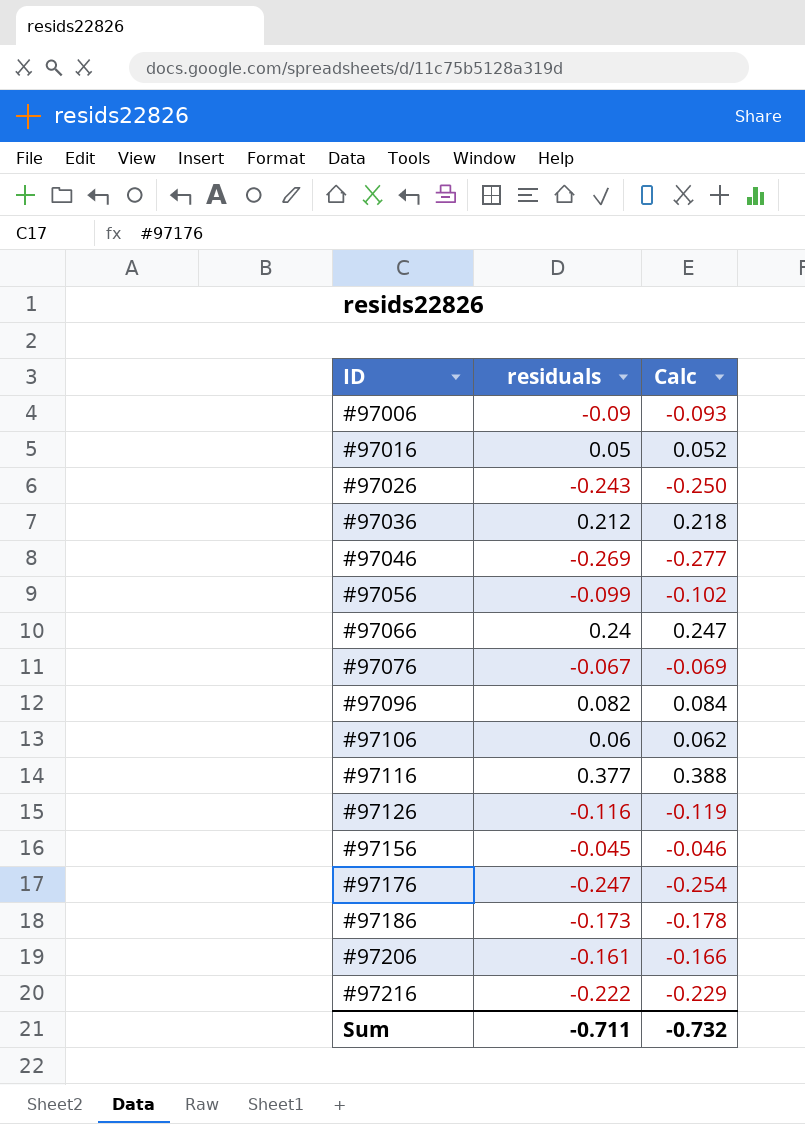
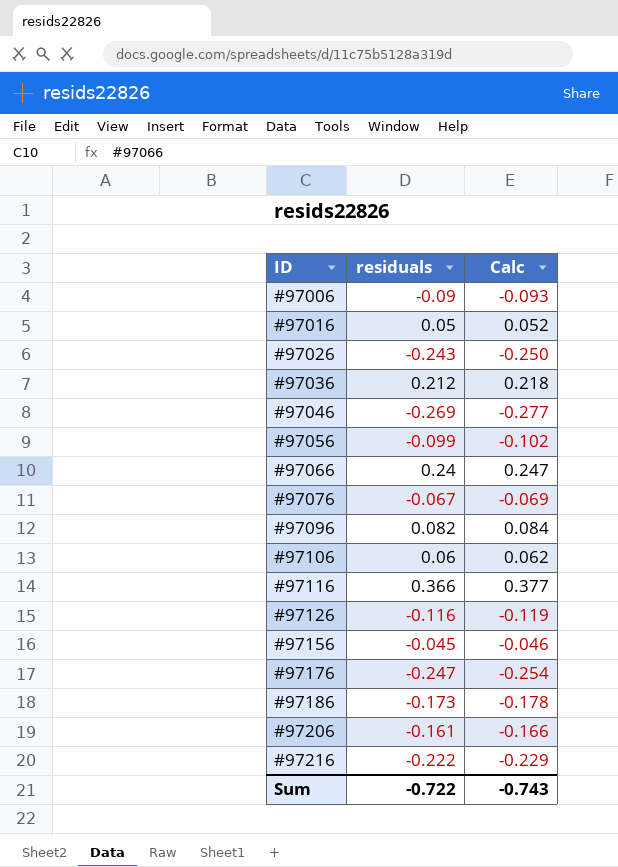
#97116 | residuals: 0.377 -> 0.366
#97116 | Calc: 0.388 -> 0.377
Sum | residuals: -0.711 -> -0.722
Sum | Calc: -0.732 -> -0.743

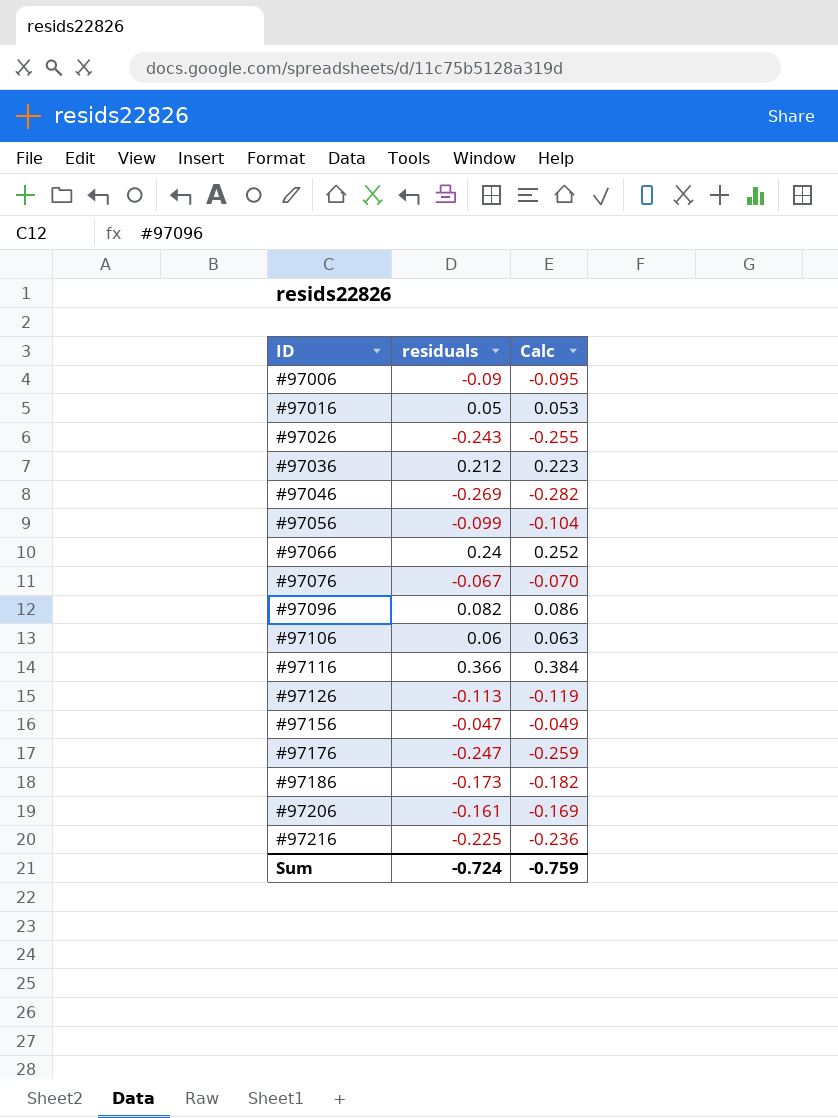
column Calc | formula: [residuals] * 1.03 -> [residuals] * 1.05
#97126 | residuals: -0.116 -> -0.113
#97156 | residuals: -0.045 -> -0.047
#97216 | residuals: -0.222 -> -0.225
Sum | residuals: -0.722 -> -0.724
Sum | Calc: -0.743 -> -0.759

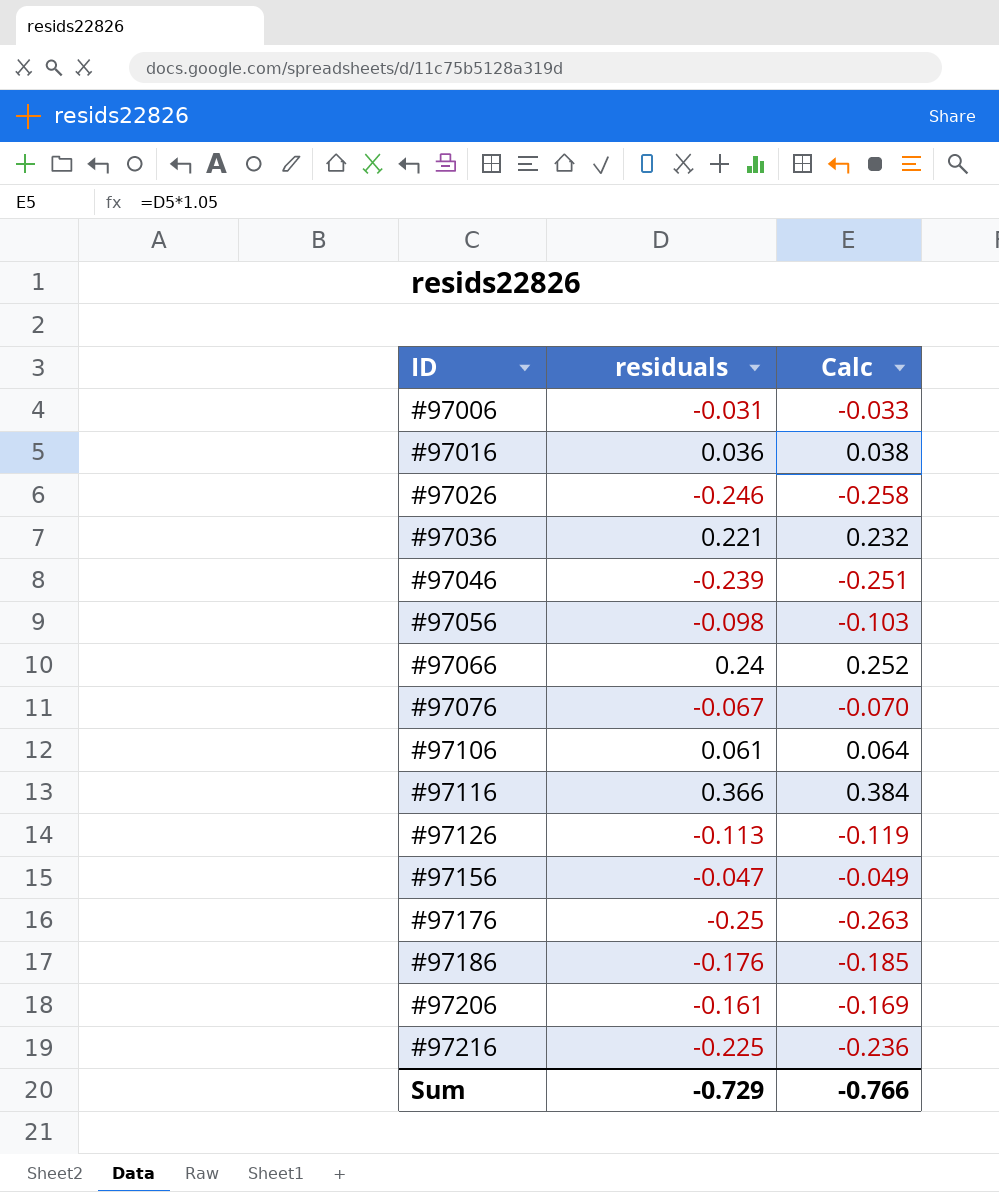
row #97096: 0.082 | 0.086 -> none
#97006 | residuals: -0.09 -> -0.031
#97006 | Calc: -0.095 -> -0.033
#97016 | residuals: 0.05 -> 0.036
#97016 | Calc: 0.053 -> 0.038
#97026 | residuals: -0.243 -> -0.246
#97026 | Calc: -0.255 -> -0.258
#97036 | residuals: 0.212 -> 0.221
#97036 | Calc: 0.223 -> 0.232
#97046 | residuals: -0.269 -> -0.239
#97046 | Calc: -0.282 -> -0.251
#97056 | residuals: -0.099 -> -0.098
#97056 | Calc: -0.104 -> -0.103
#97106 | residuals: 0.06 -> 0.061
#97106 | Calc: 0.063 -> 0.064
#97176 | residuals: -0.247 -> -0.25
#97176 | Calc: -0.259 -> -0.263
#97186 | residuals: -0.173 -> -0.176
#97186 | Calc: -0.182 -> -0.185
Sum | residuals: -0.724 -> -0.729
Sum | Calc: -0.759 -> -0.766

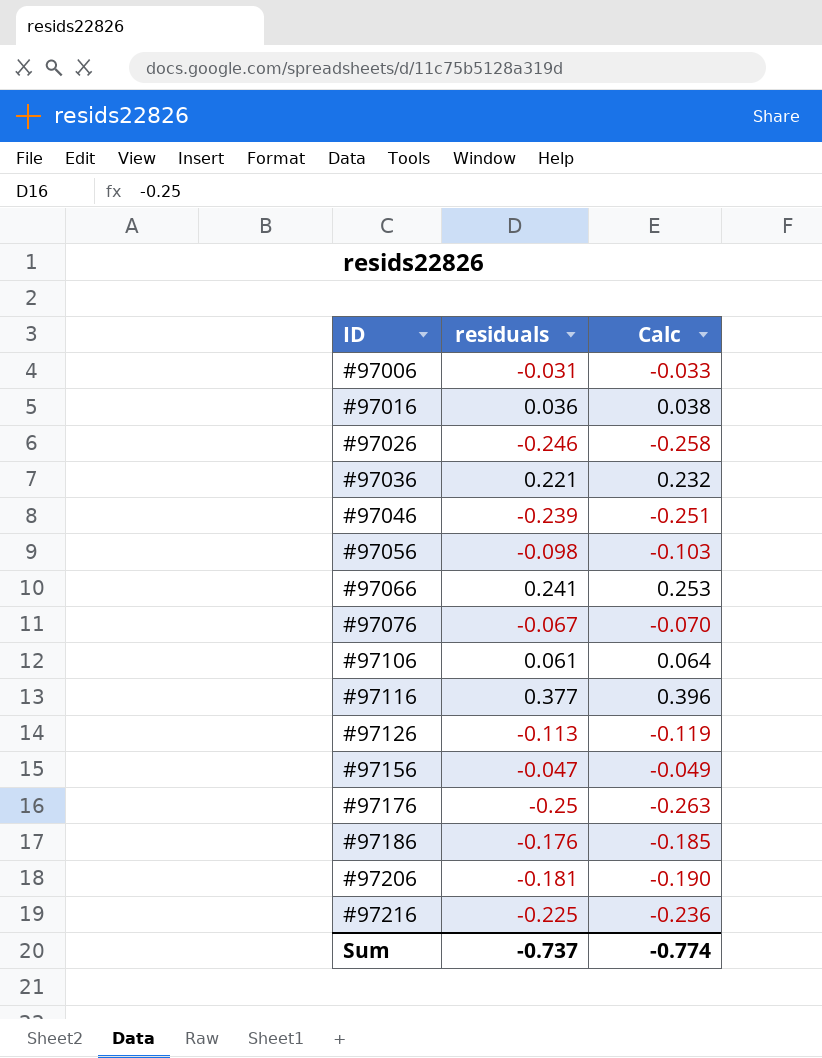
#97066 | residuals: 0.24 -> 0.241
#97066 | Calc: 0.252 -> 0.253
#97116 | residuals: 0.366 -> 0.377
#97116 | Calc: 0.384 -> 0.396
#97206 | residuals: -0.161 -> -0.181
#97206 | Calc: -0.169 -> -0.190
Sum | residuals: -0.729 -> -0.737
Sum | Calc: -0.766 -> -0.774

